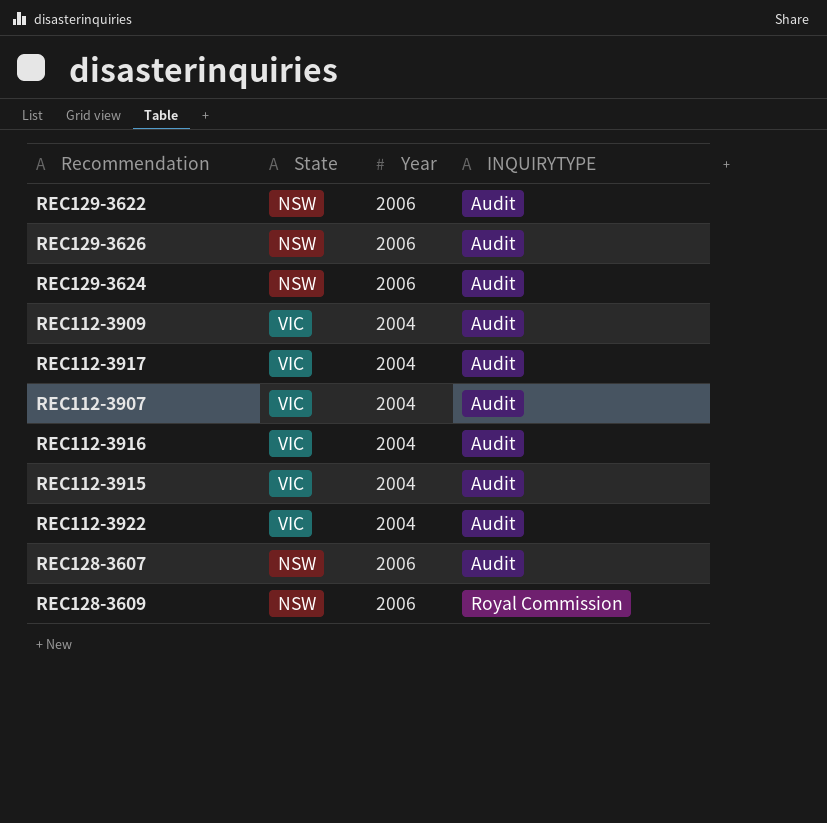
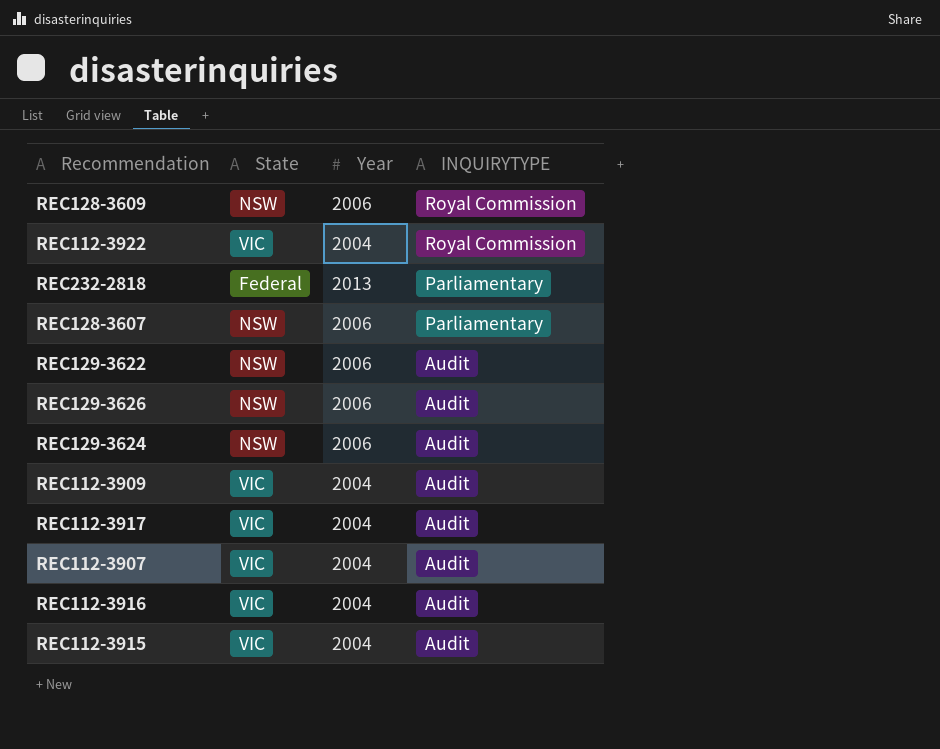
row order: INQUIRYTYPE ascending -> INQUIRYTYPE descending
REC112-3922 | INQUIRYTYPE: Audit -> Royal Commission
row REC232-2818: none -> Federal | 2013 | Parliamentary
REC128-3607 | INQUIRYTYPE: Audit -> Parliamentary

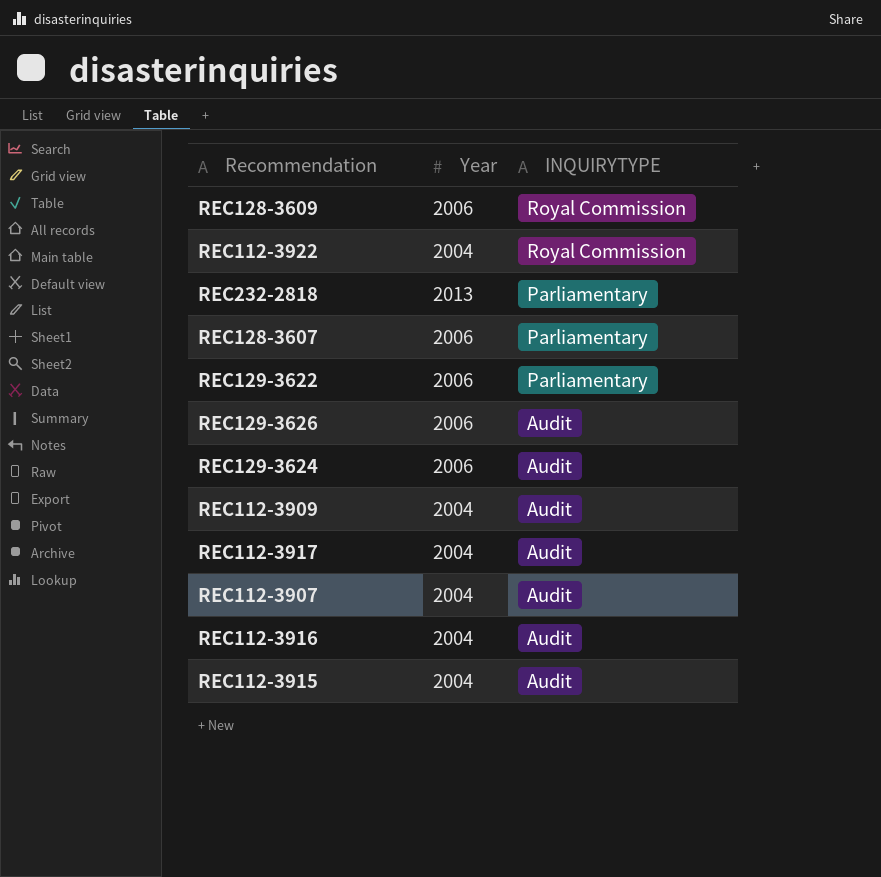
column State | position: 2 -> none
REC129-3622 | INQUIRYTYPE: Audit -> Parliamentary

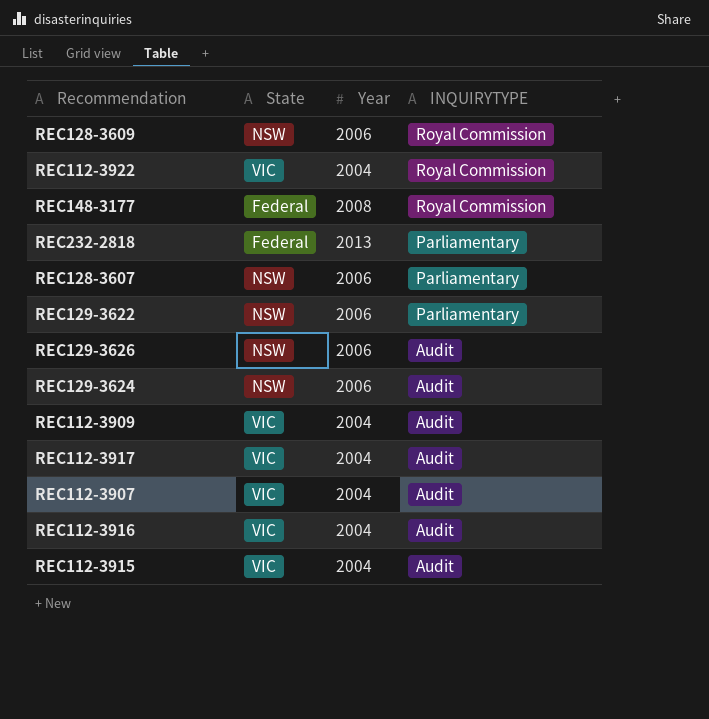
column State | position: none -> 2
row REC148-3177: none -> Federal | 2008 | Royal Commission

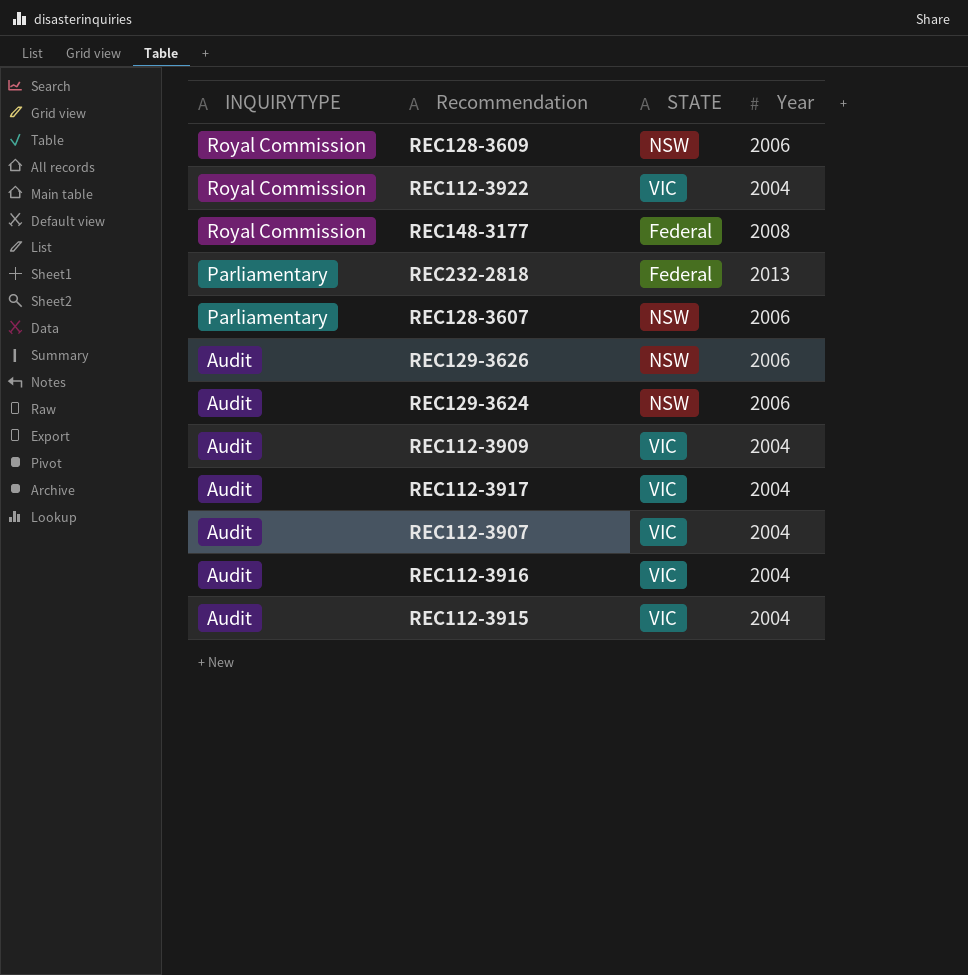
column INQUIRYTYPE | position: 4 -> 1
column name: State -> STATE
row REC129-3622: NSW | 2006 | Parliamentary -> none

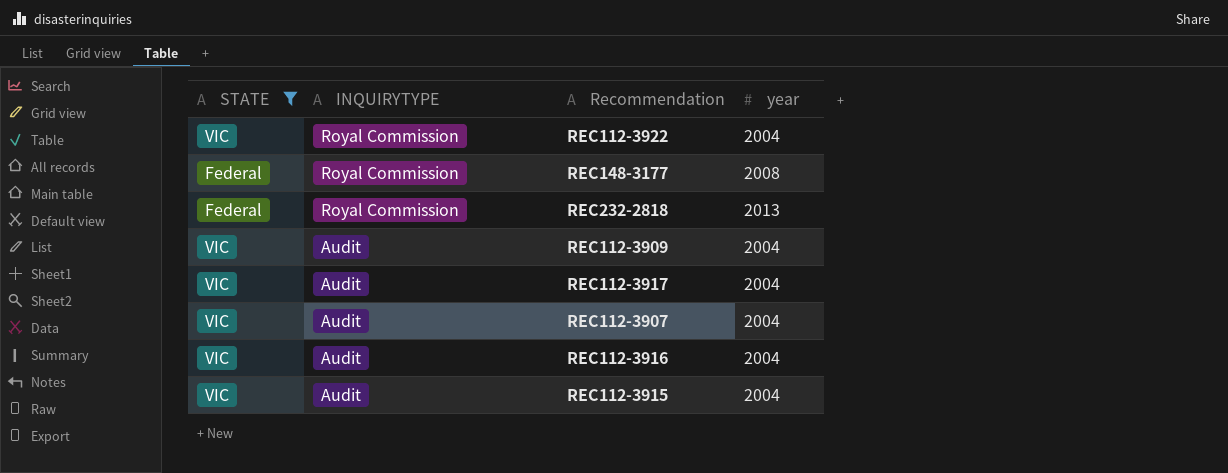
filter: none -> STATE != NSW
column STATE | position: 3 -> 1
column name: Year -> year
REC232-2818 | INQUIRYTYPE: Parliamentary -> Royal Commission

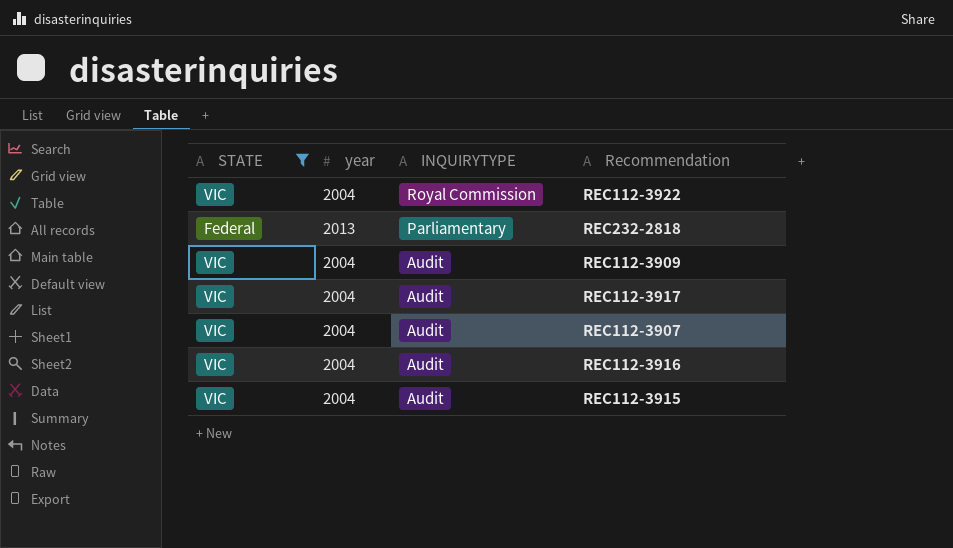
column year | position: 4 -> 2
row REC148-3177: Federal | Royal Commission | 2008 -> none
REC232-2818 | INQUIRYTYPE: Royal Commission -> Parliamentary

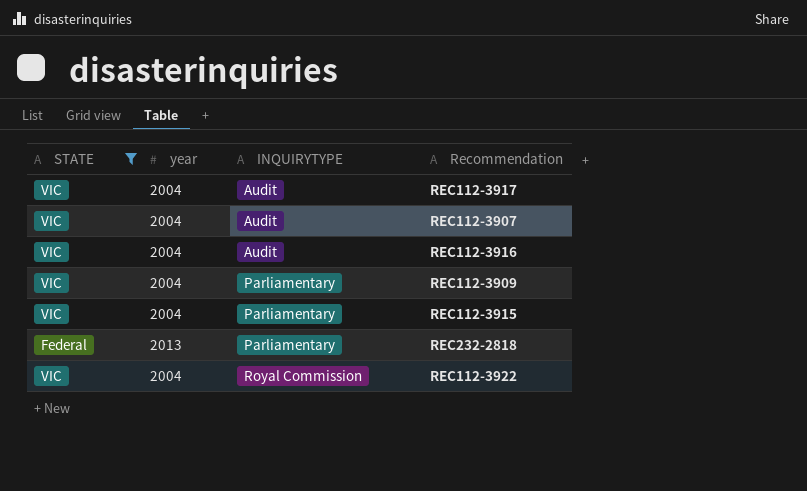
row order: INQUIRYTYPE descending -> INQUIRYTYPE ascending
REC112-3909 | INQUIRYTYPE: Audit -> Parliamentary
REC112-3915 | INQUIRYTYPE: Audit -> Parliamentary

